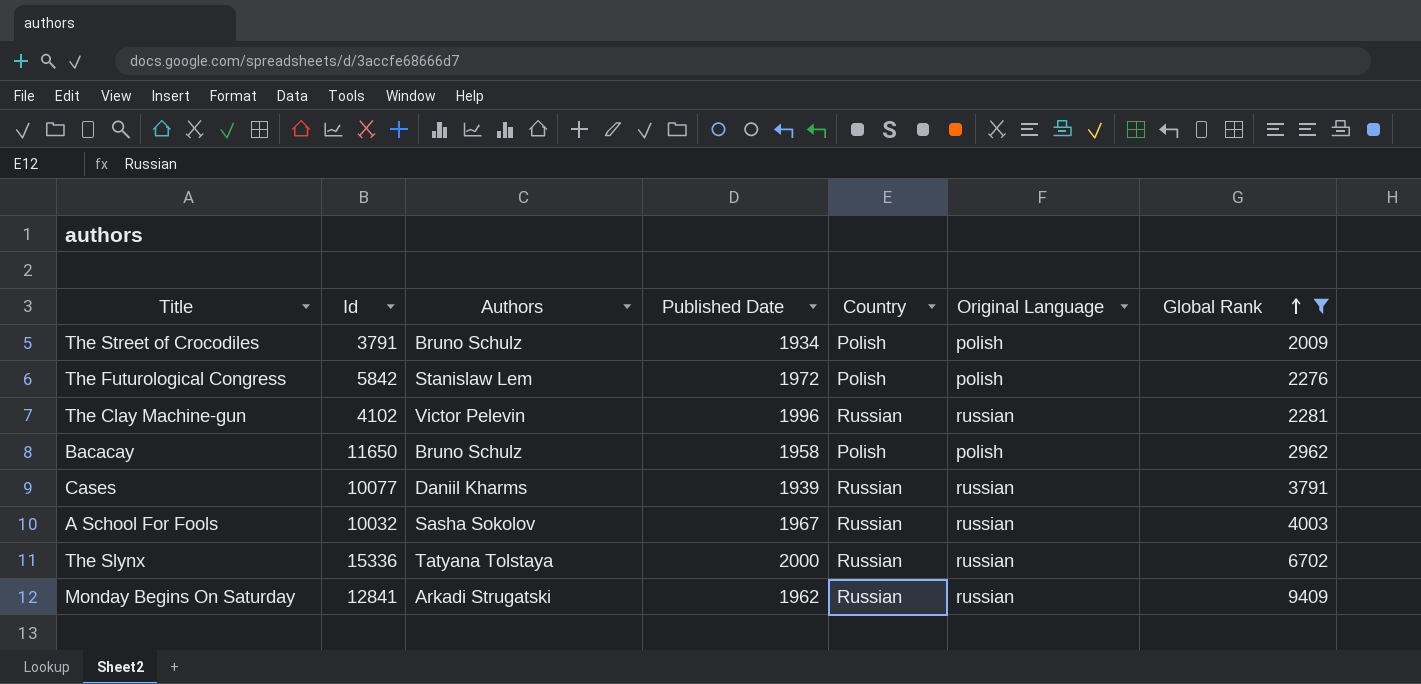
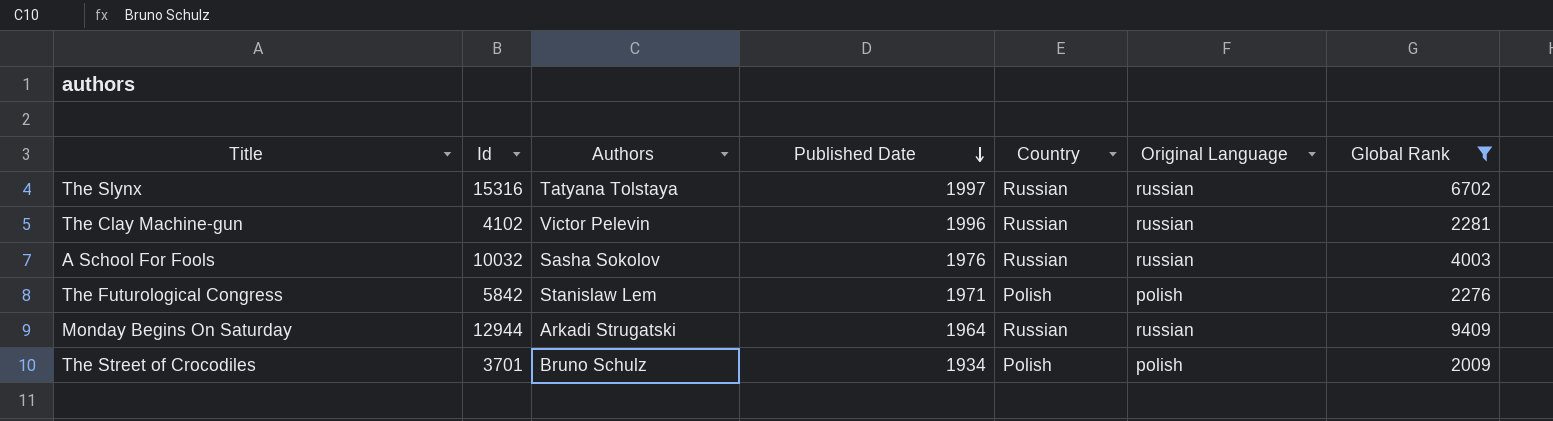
row order: Global Rank ascending -> Published Date descending
row Bacacay: 11650 | Bruno Schulz | 1958 | Polish | polish | 2962 -> none
row Cases: 10077 | Daniil Kharms | 1939 | Russian | russian | 3791 -> none
The Slynx | Id: 15336 -> 15316
The Slynx | Published Date: 2000 -> 1997
A School For Fools | Published Date: 1967 -> 1976
The Futurological Congress | Published Date: 1972 -> 1971
Monday Begins On Saturday | Id: 12841 -> 12944
Monday Begins On Saturday | Published Date: 1962 -> 1964
The Street of Crocodiles | Id: 3791 -> 3701

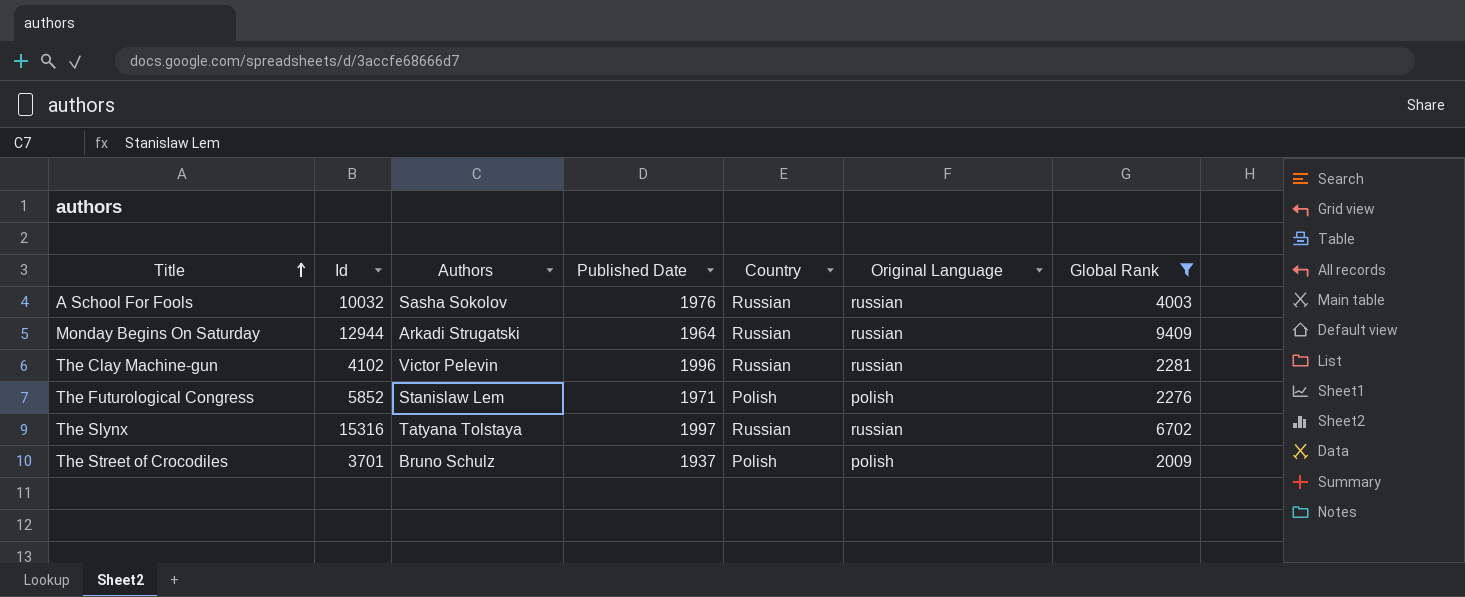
row order: Published Date descending -> Title ascending
The Futurological Congress | Id: 5842 -> 5852
The Street of Crocodiles | Published Date: 1934 -> 1937

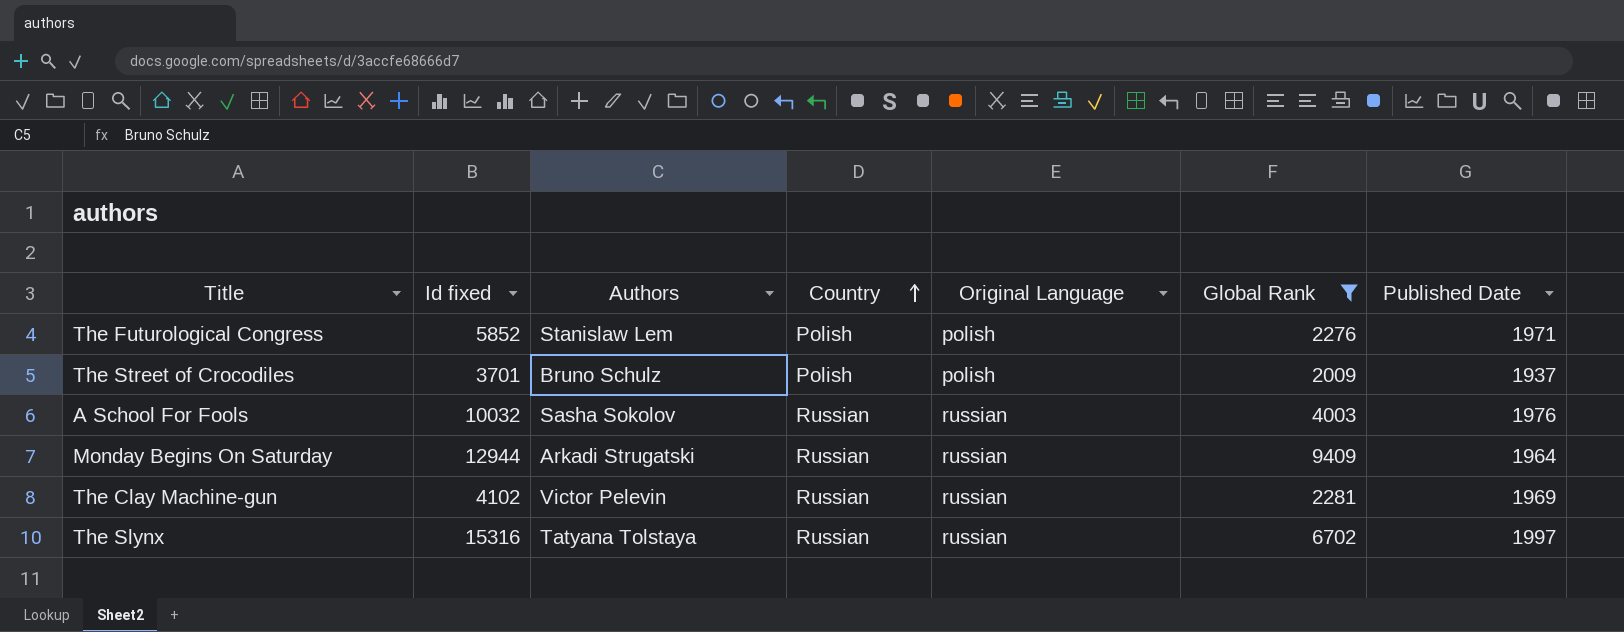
row order: Title ascending -> Country ascending
column name: Id -> Id fixed
column Published Date | position: 4 -> 7
The Clay Machine-gun | Published Date: 1996 -> 1969

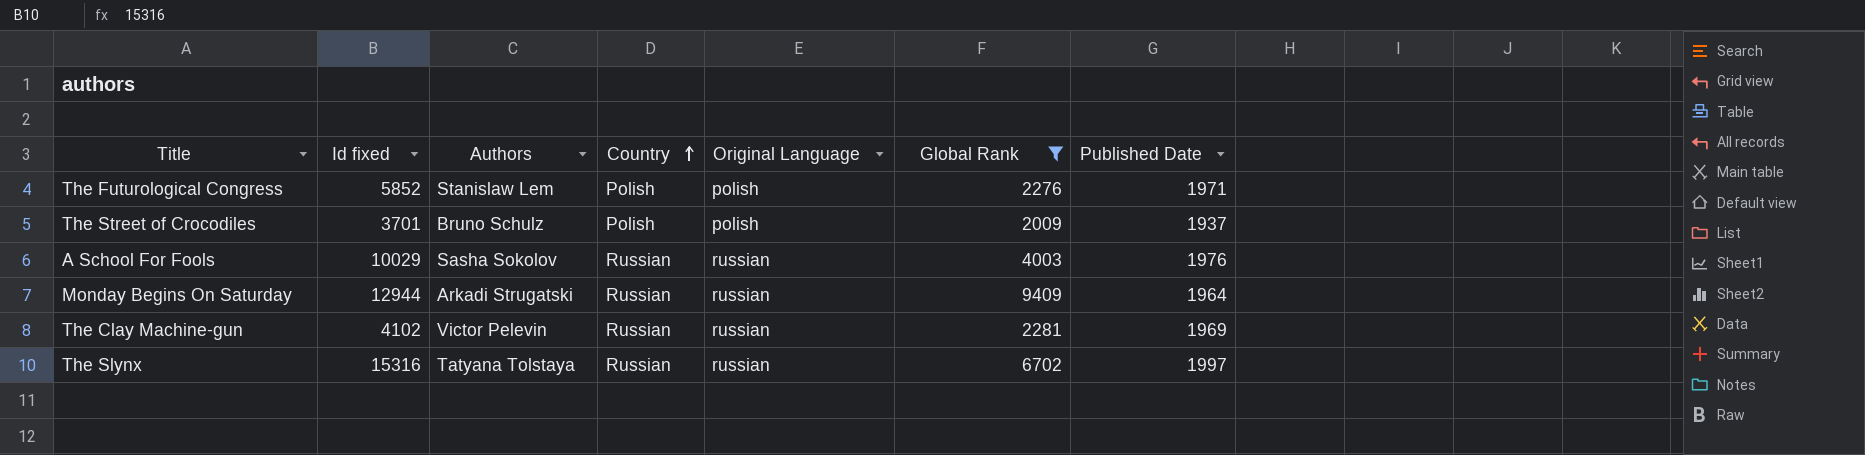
A School For Fools | Id fixed: 10032 -> 10029

